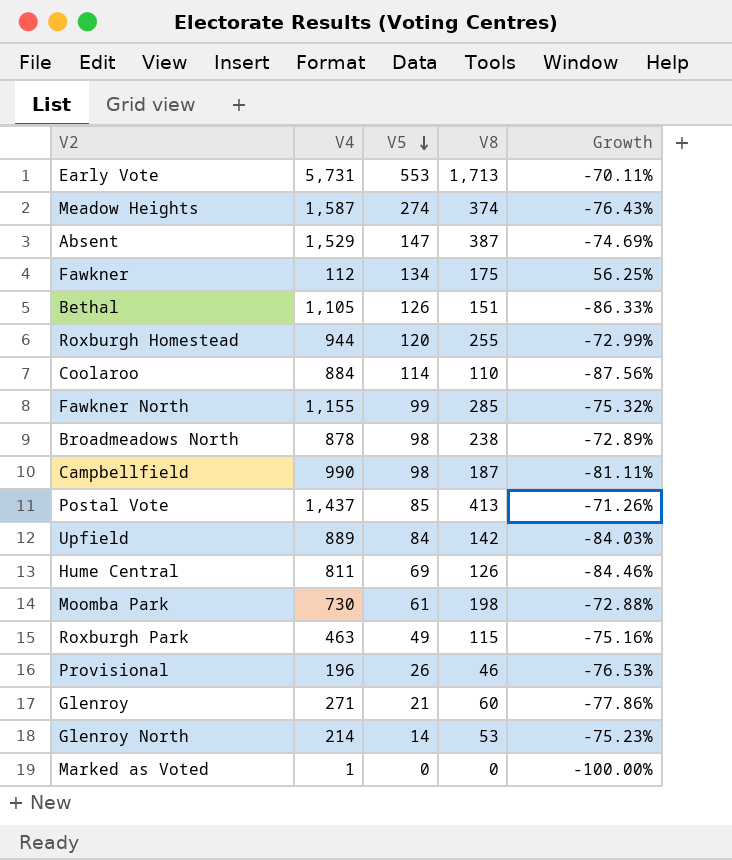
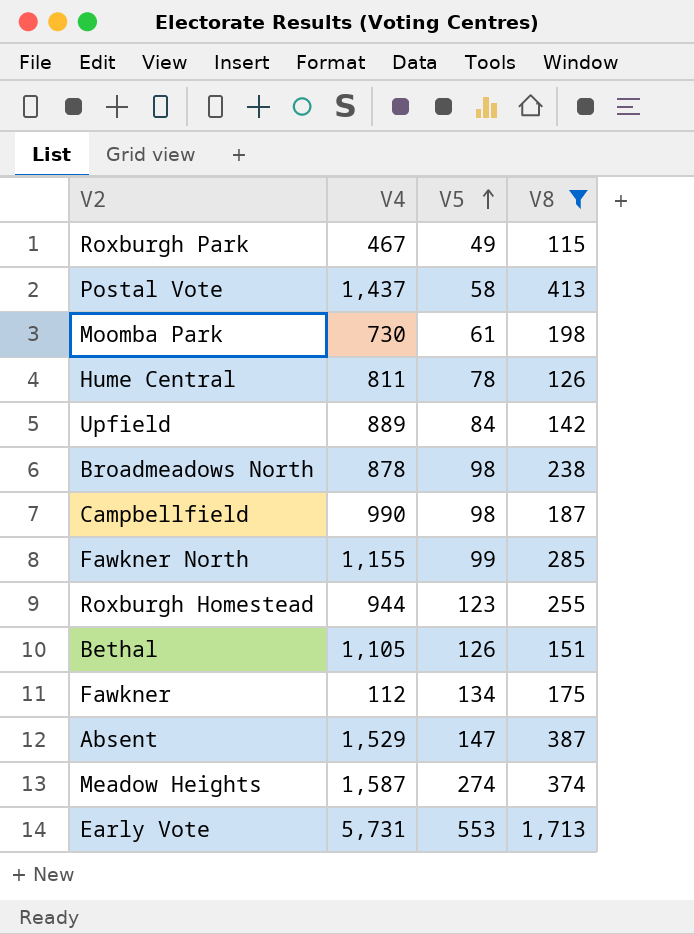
filter: none -> V8 >= 115
row order: V5 descending -> V5 ascending
column Growth | formula: ([V8] - [V4]) / [V4] -> none
Roxburgh Park | V4: 463 -> 467
Postal Vote | V5: 85 -> 58
Hume Central | V5: 69 -> 78
Roxburgh Homestead | V5: 120 -> 123

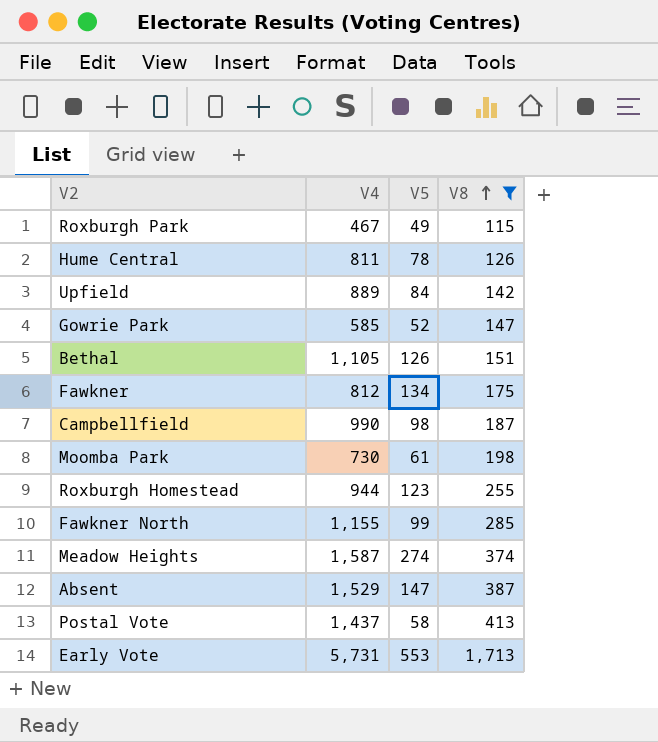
row order: V5 ascending -> V8 ascending
row Broadmeadows North: 878 | 98 | 238 -> none
row Gowrie Park: none -> 585 | 52 | 147
Fawkner | V4: 112 -> 812

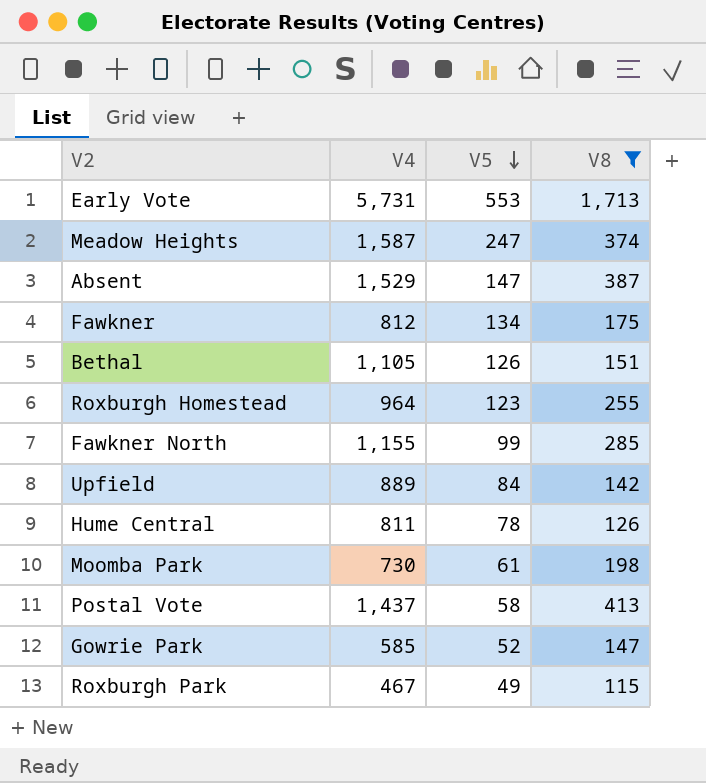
row order: V8 ascending -> V5 descending
row Campbellfield: 990 | 98 | 187 -> none
Meadow Heights | V5: 274 -> 247
Roxburgh Homestead | V4: 944 -> 964

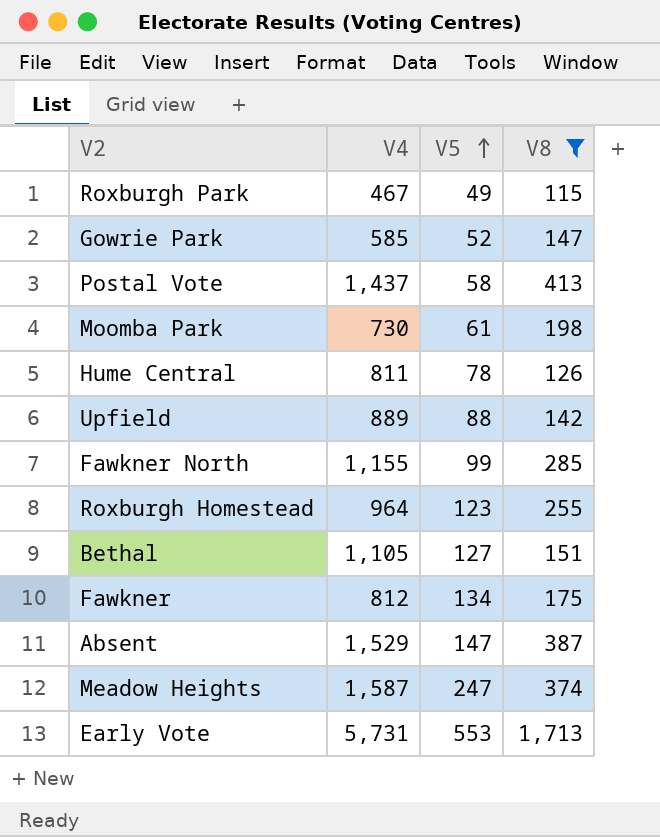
row order: V5 descending -> V5 ascending
Upfield | V5: 84 -> 88
Bethal | V5: 126 -> 127

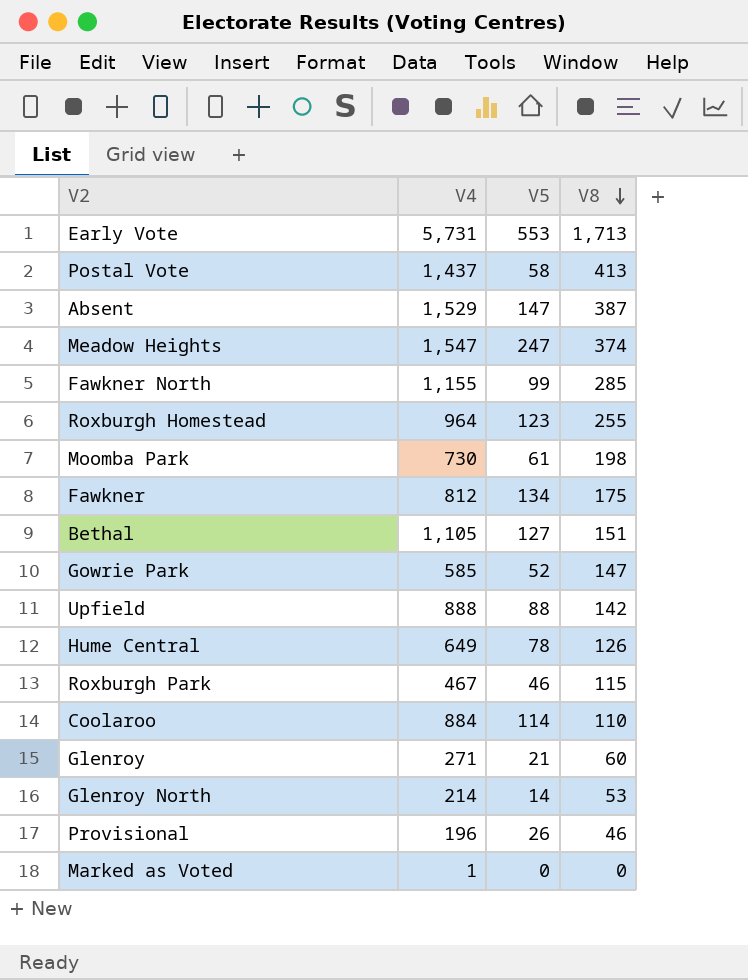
filter: V8 >= 115 -> none
row order: V5 ascending -> V8 descending
Meadow Heights | V4: 1,587 -> 1,547
Upfield | V4: 889 -> 888
Hume Central | V4: 811 -> 649
Roxburgh Park | V5: 49 -> 46

